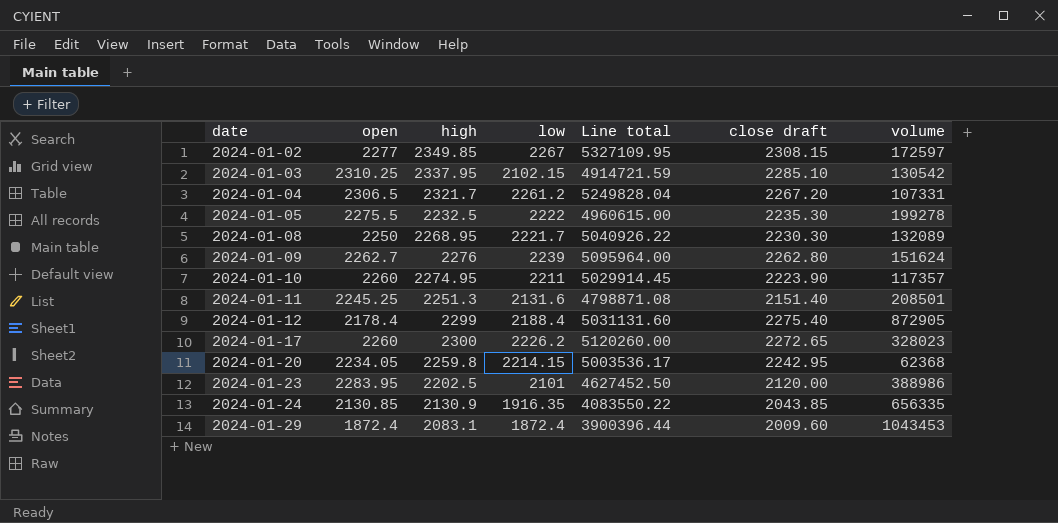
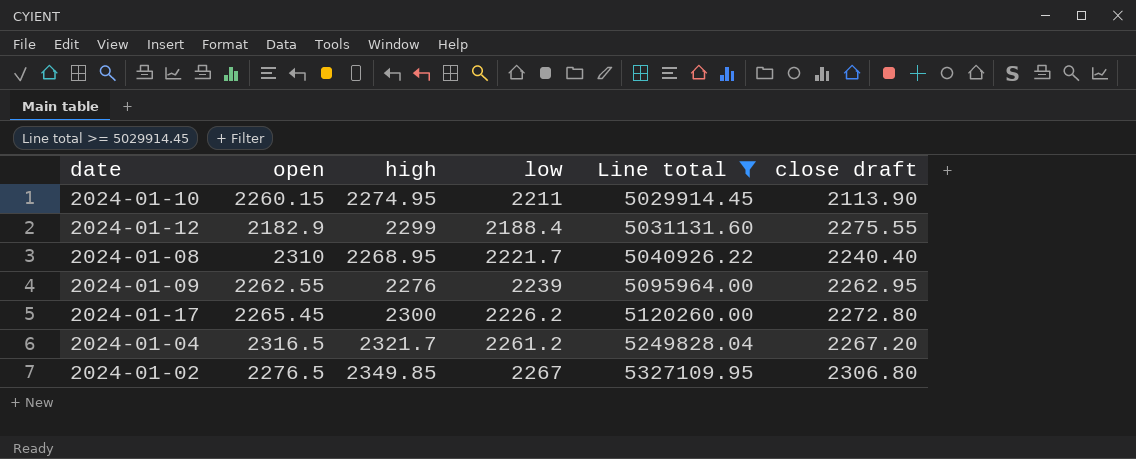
filter: none -> Line total >= 5029914.45
row order: date ascending -> Line total ascending
column volume | position: 7 -> none
2024-01-10 | open: 2260 -> 2260.15
2024-01-10 | close draft: 2223.90 -> 2113.90
2024-01-12 | open: 2178.4 -> 2182.9
2024-01-12 | close draft: 2275.40 -> 2275.55
2024-01-08 | open: 2250 -> 2310
2024-01-08 | close draft: 2230.30 -> 2240.40
2024-01-09 | open: 2262.7 -> 2262.55
2024-01-09 | close draft: 2262.80 -> 2262.95
2024-01-17 | open: 2260 -> 2265.45
2024-01-17 | close draft: 2272.65 -> 2272.80
2024-01-04 | open: 2306.5 -> 2316.5
2024-01-02 | open: 2277 -> 2276.5
2024-01-02 | close draft: 2308.15 -> 2306.80

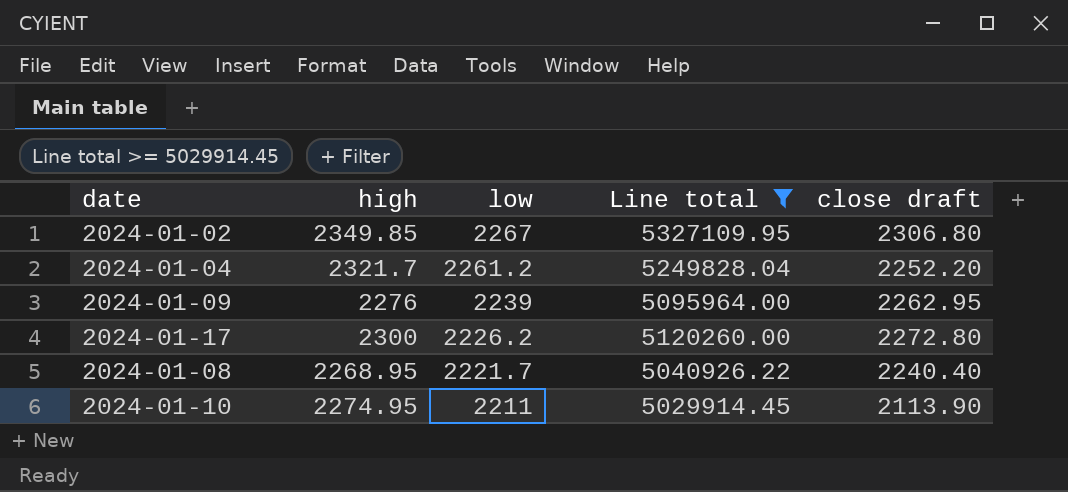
row order: Line total ascending -> low descending
column open | position: 2 -> none
row 2024-01-12: 2182.9 | 2299 | 2188.4 | 5031131.60 | 2275.55 -> none
2024-01-04 | close draft: 2267.20 -> 2252.20

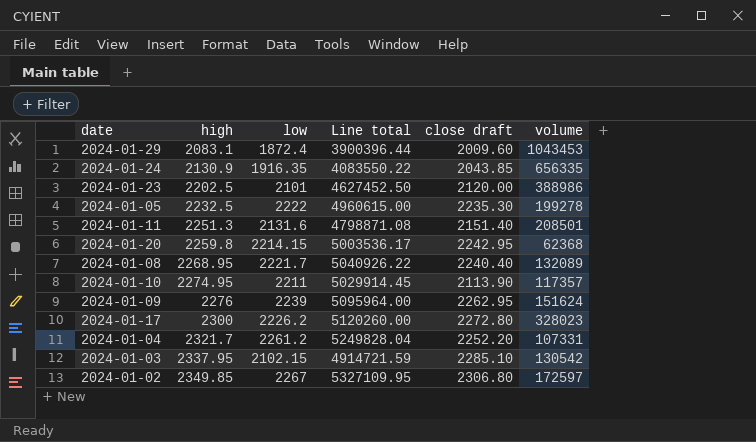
filter: Line total >= 5029914.45 -> none
row order: low descending -> high ascending
column volume | position: none -> 6

